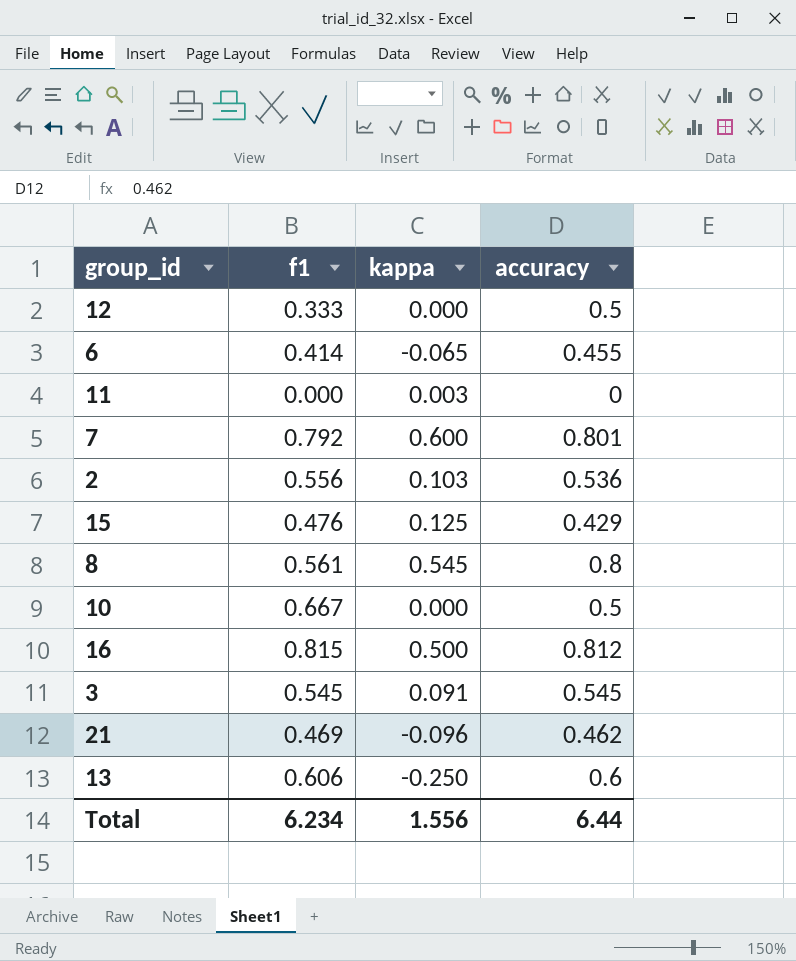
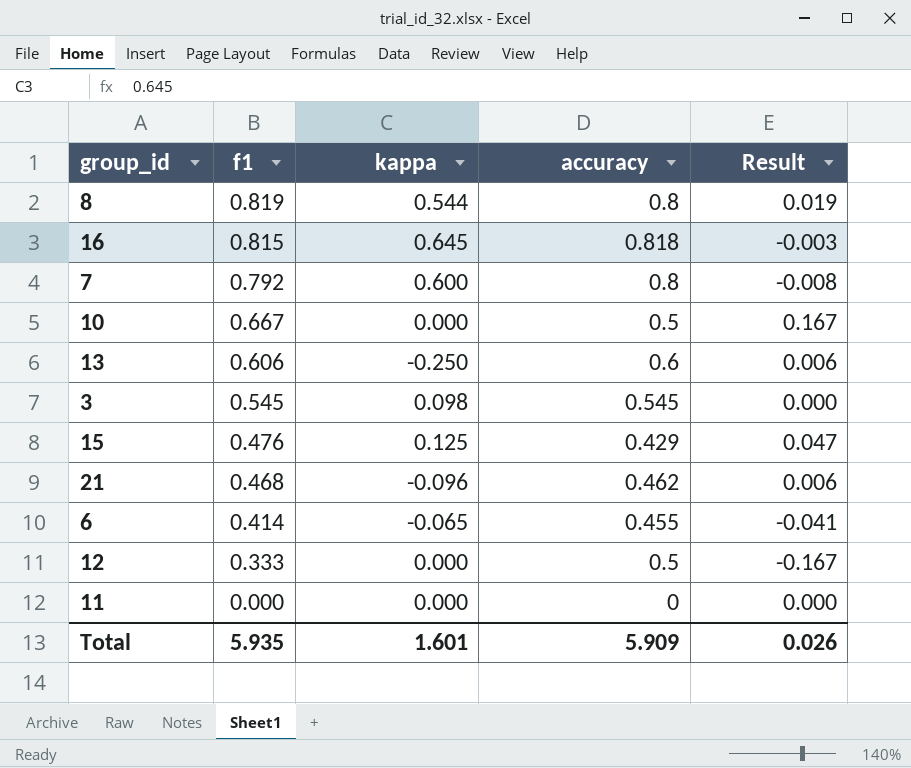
row order: none -> f1 descending
column Result | formula: none -> [f1] - [accuracy]
row 2: 0.556 | 0.103 | 0.536 -> none
8 | f1: 0.561 -> 0.819
8 | kappa: 0.545 -> 0.544
16 | kappa: 0.500 -> 0.645
16 | accuracy: 0.812 -> 0.818
7 | accuracy: 0.801 -> 0.8
3 | kappa: 0.091 -> 0.098
21 | f1: 0.469 -> 0.468
11 | kappa: 0.003 -> 0.000
Total | f1: 6.234 -> 5.935
Total | kappa: 1.556 -> 1.601
Total | accuracy: 6.44 -> 5.909

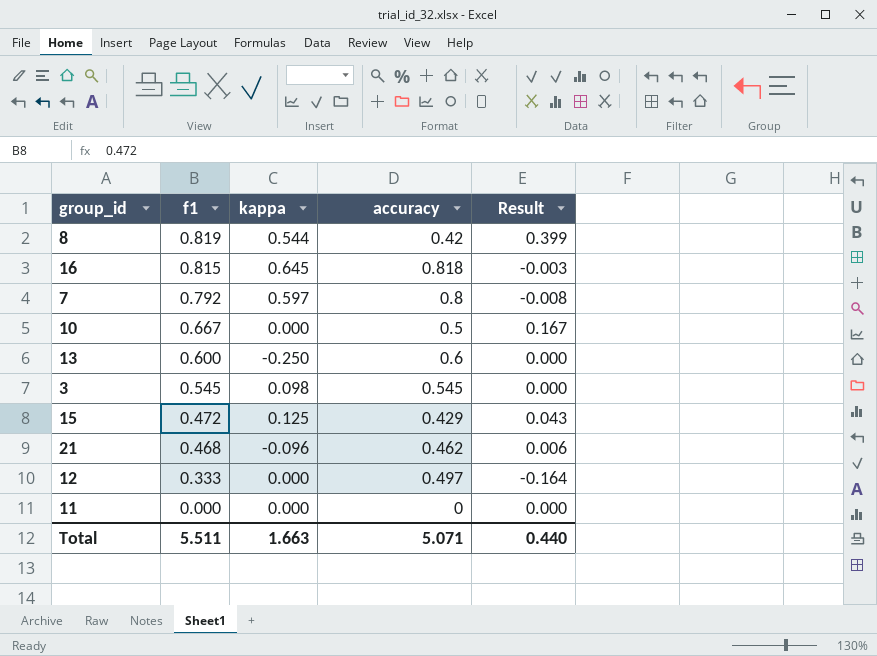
row 6: 0.414 | -0.065 | 0.455 | -0.041 -> none
8 | accuracy: 0.8 -> 0.42
8 | Result: 0.019 -> 0.399
7 | kappa: 0.600 -> 0.597
13 | f1: 0.606 -> 0.600
13 | Result: 0.006 -> 0.000
15 | f1: 0.476 -> 0.472
15 | Result: 0.047 -> 0.043
12 | accuracy: 0.5 -> 0.497
12 | Result: -0.167 -> -0.164
Total | f1: 5.935 -> 5.511
Total | kappa: 1.601 -> 1.663
Total | accuracy: 5.909 -> 5.071
Total | Result: 0.026 -> 0.440

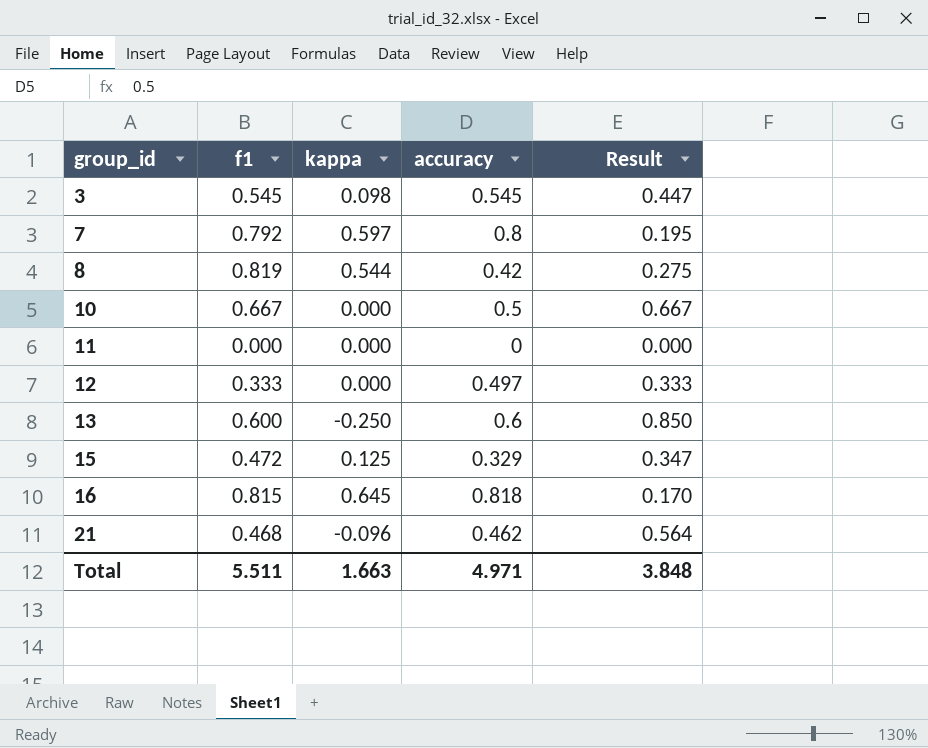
row order: f1 descending -> group_id ascending
column Result | formula: [f1] - [accuracy] -> [f1] - [kappa]
15 | accuracy: 0.429 -> 0.329
Total | accuracy: 5.071 -> 4.971
Total | Result: 0.440 -> 3.848

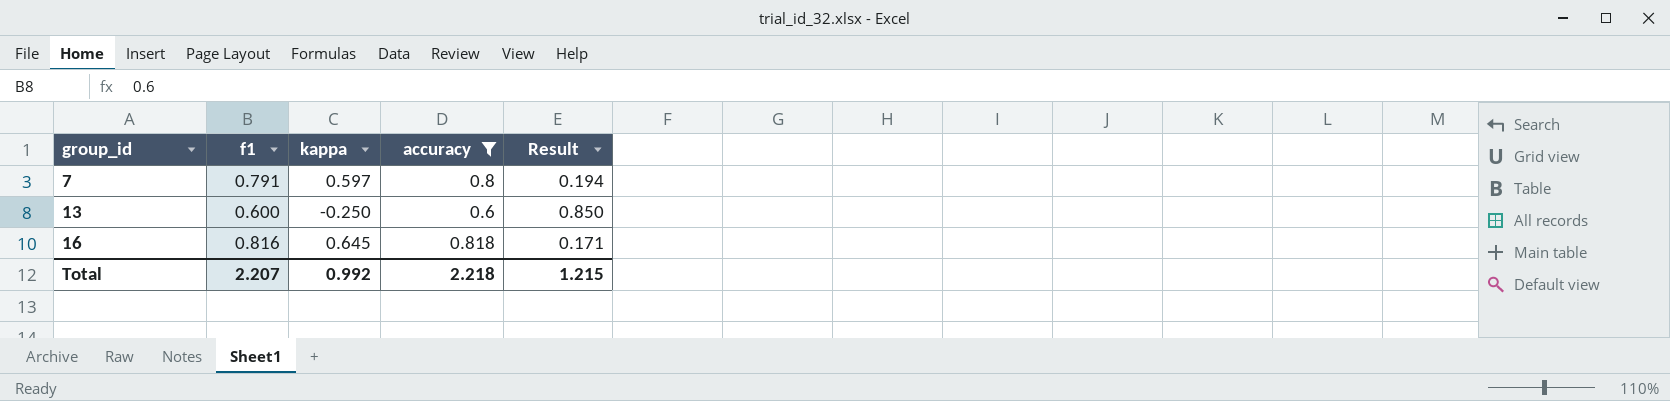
filter: none -> accuracy >= 0.6
7 | f1: 0.792 -> 0.791
7 | Result: 0.195 -> 0.194
16 | f1: 0.815 -> 0.816
16 | Result: 0.170 -> 0.171
Total | f1: 5.511 -> 2.207
Total | kappa: 1.663 -> 0.992
Total | accuracy: 4.971 -> 2.218
Total | Result: 3.848 -> 1.215

